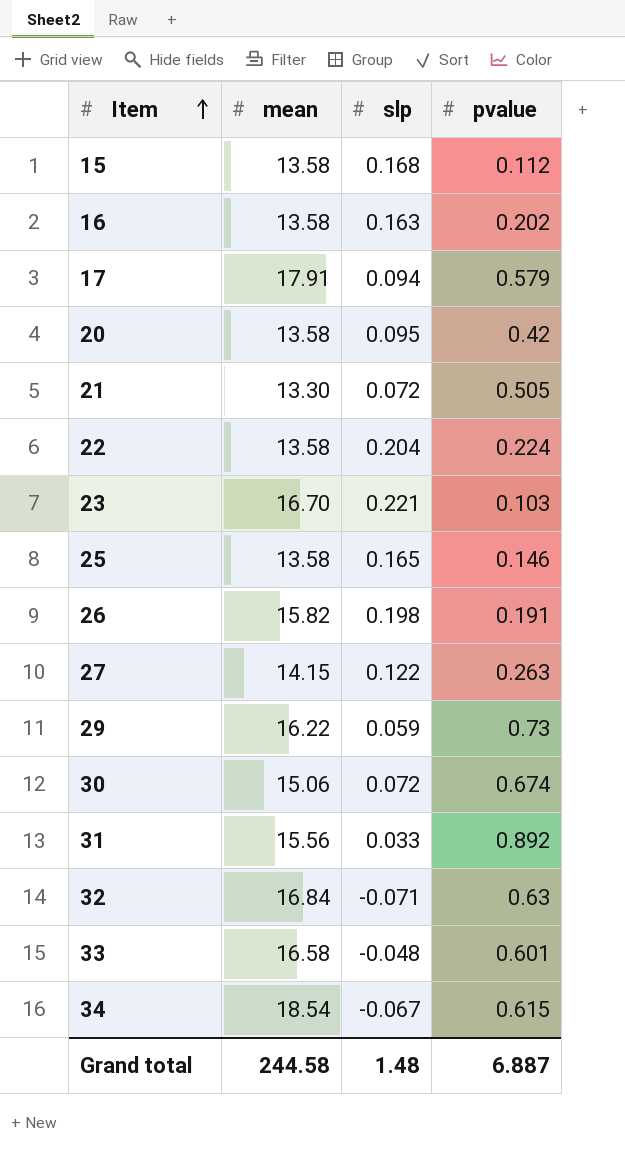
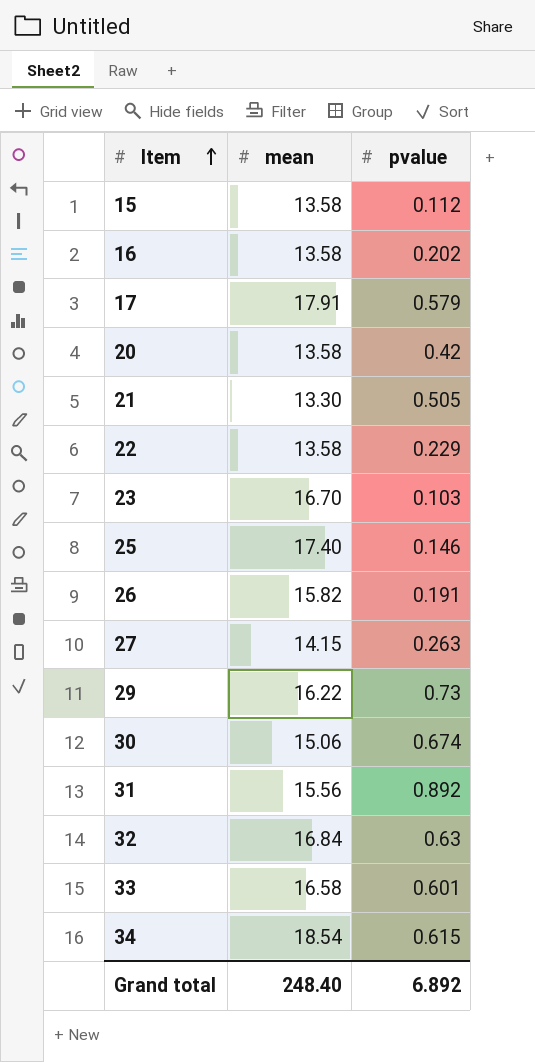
column slp | position: 3 -> none
22 | pvalue: 0.224 -> 0.229
25 | mean: 13.58 -> 17.40
Grand total | mean: 244.58 -> 248.40
Grand total | pvalue: 6.887 -> 6.892

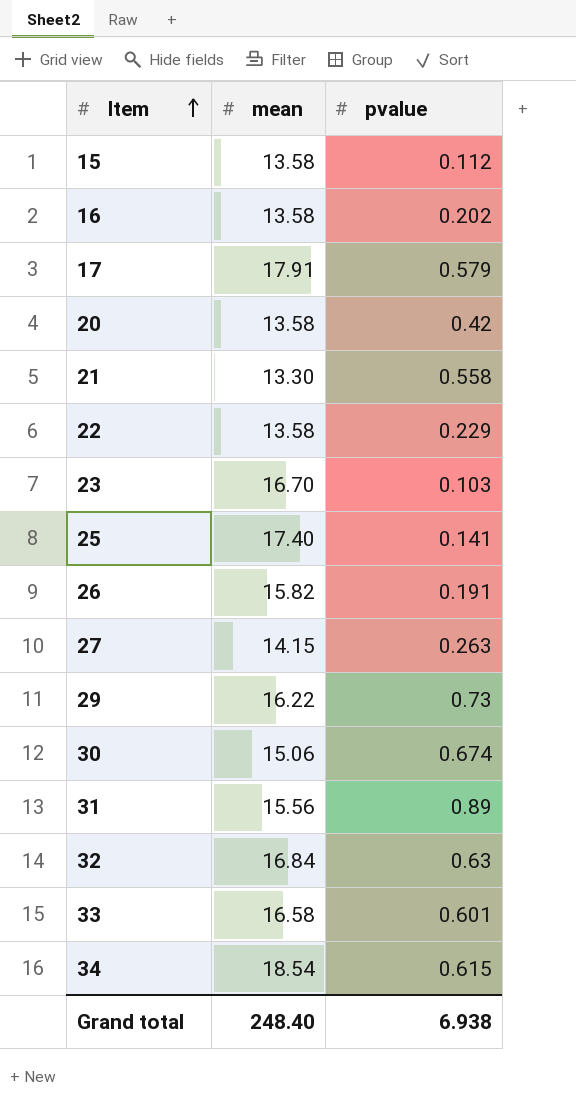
21 | pvalue: 0.505 -> 0.558
25 | pvalue: 0.146 -> 0.141
31 | pvalue: 0.892 -> 0.89
Grand total | pvalue: 6.892 -> 6.938

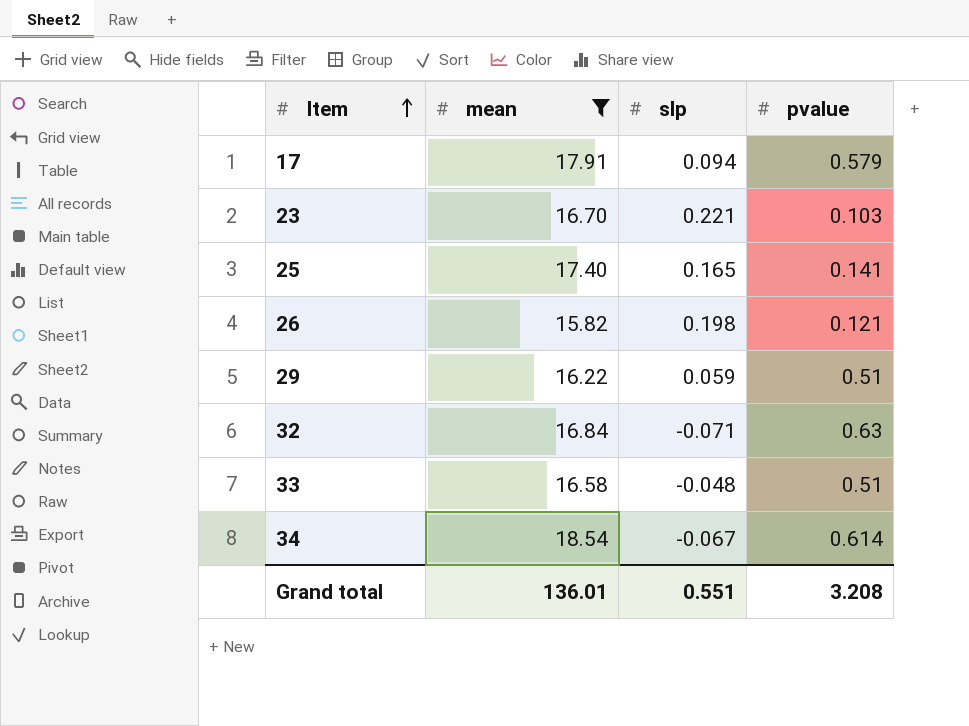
filter: none -> mean >= 15.82
column slp | position: none -> 3
26 | pvalue: 0.191 -> 0.121
29 | pvalue: 0.73 -> 0.51
33 | pvalue: 0.601 -> 0.51
34 | pvalue: 0.615 -> 0.614
Grand total | mean: 248.40 -> 136.01
Grand total | pvalue: 6.938 -> 3.208

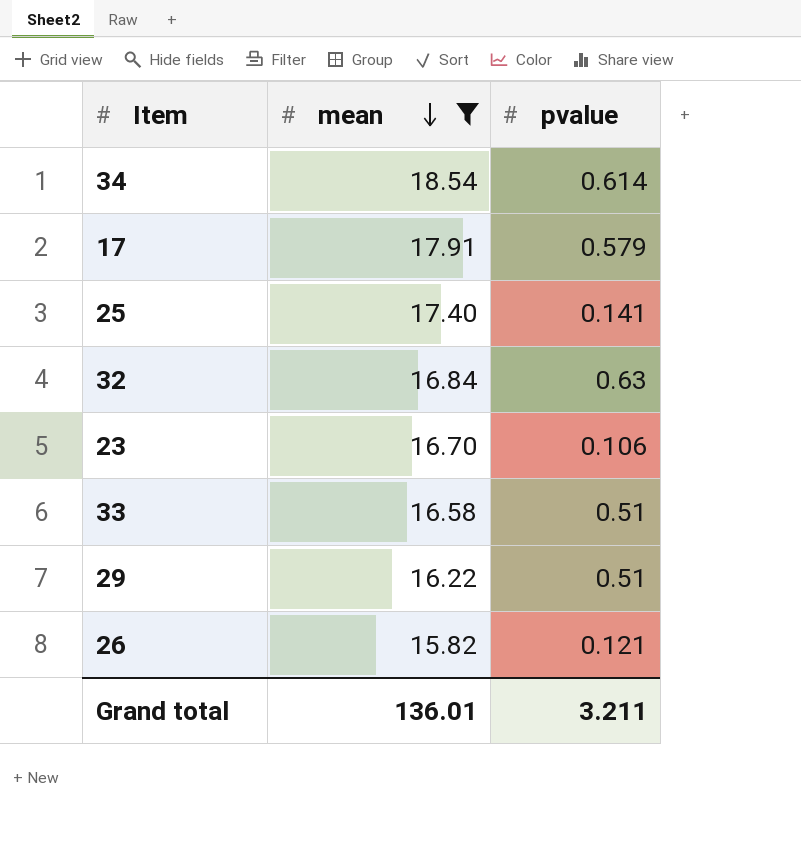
row order: Item ascending -> mean descending
column slp | position: 3 -> none
23 | pvalue: 0.103 -> 0.106
Grand total | pvalue: 3.208 -> 3.211

